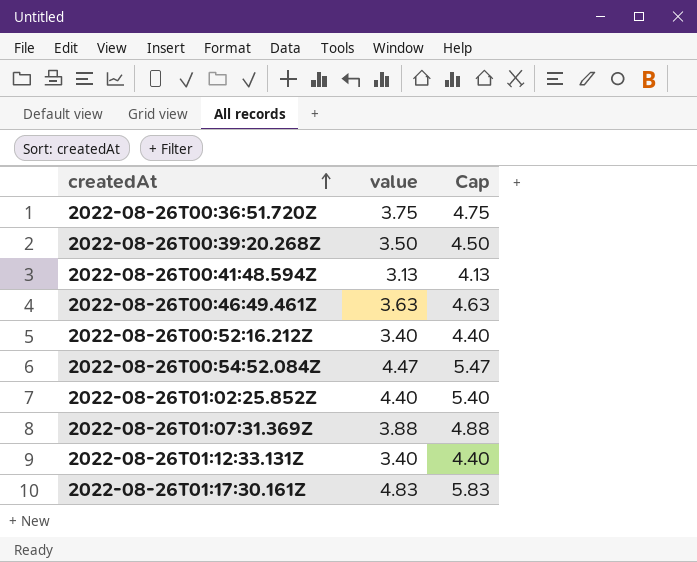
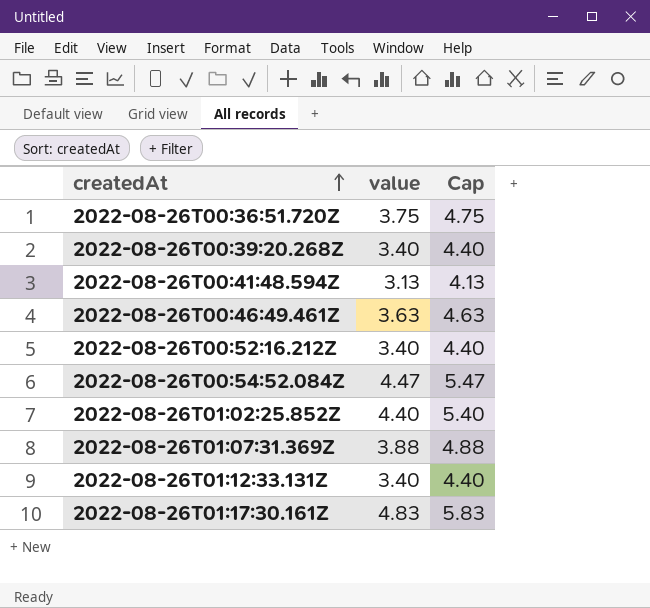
2022-08-26T00:39:20.268Z | value: 3.50 -> 3.40
2022-08-26T00:39:20.268Z | Cap: 4.50 -> 4.40

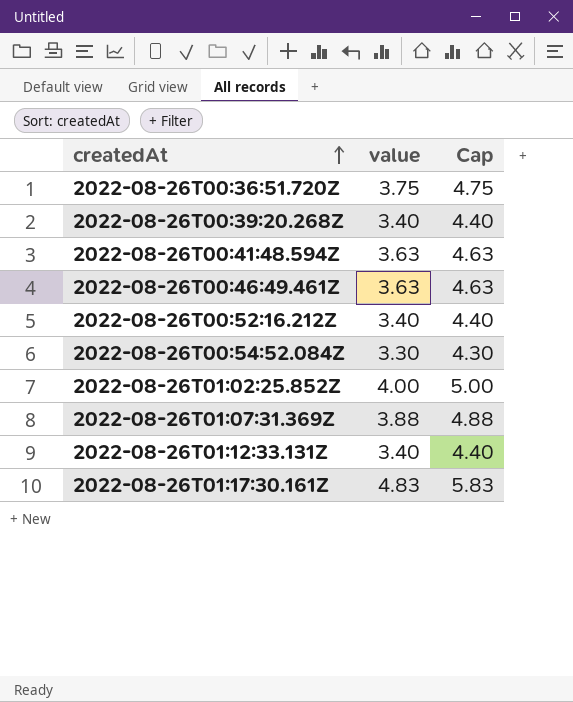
2022-08-26T00:41:48.594Z | value: 3.13 -> 3.63
2022-08-26T00:41:48.594Z | Cap: 4.13 -> 4.63
2022-08-26T00:54:52.084Z | value: 4.47 -> 3.30
2022-08-26T00:54:52.084Z | Cap: 5.47 -> 4.30
2022-08-26T01:02:25.852Z | value: 4.40 -> 4.00
2022-08-26T01:02:25.852Z | Cap: 5.40 -> 5.00

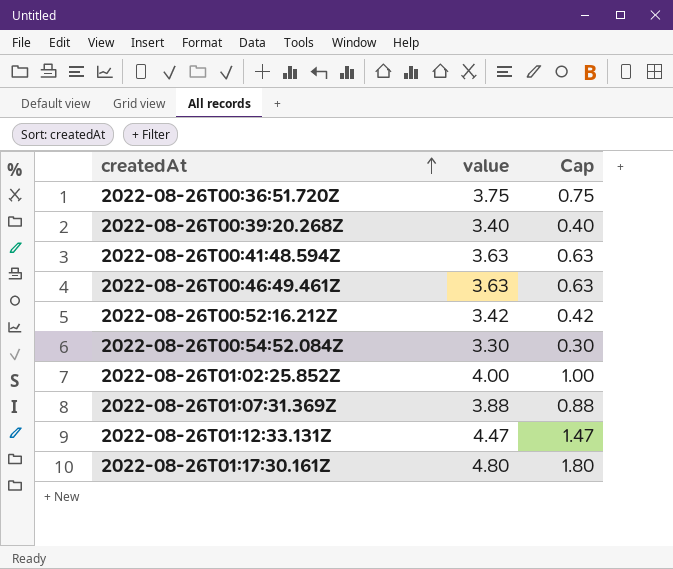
column Cap | formula: [value] + 1 -> [value] - 3
2022-08-26T00:52:16.212Z | value: 3.40 -> 3.42
2022-08-26T01:12:33.131Z | value: 3.40 -> 4.47
2022-08-26T01:17:30.161Z | value: 4.83 -> 4.80

